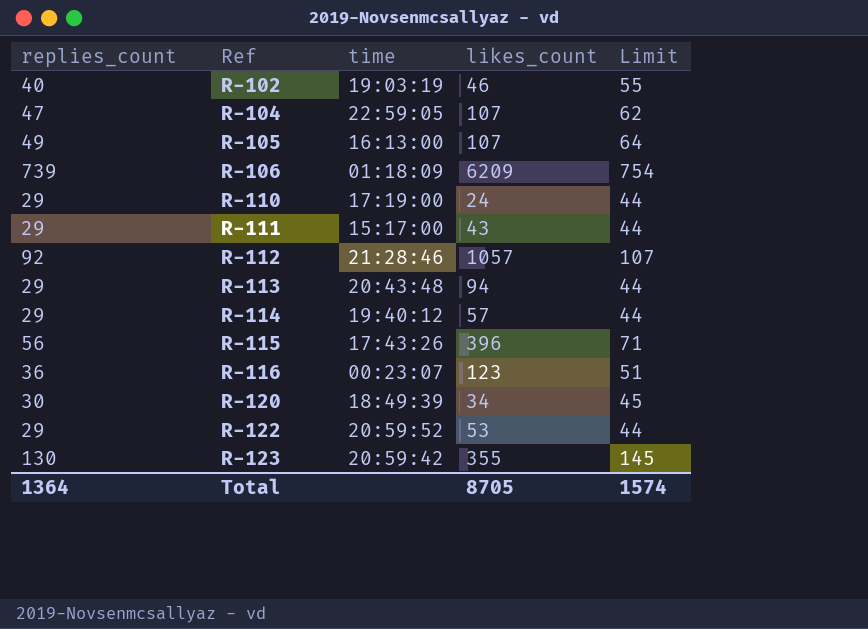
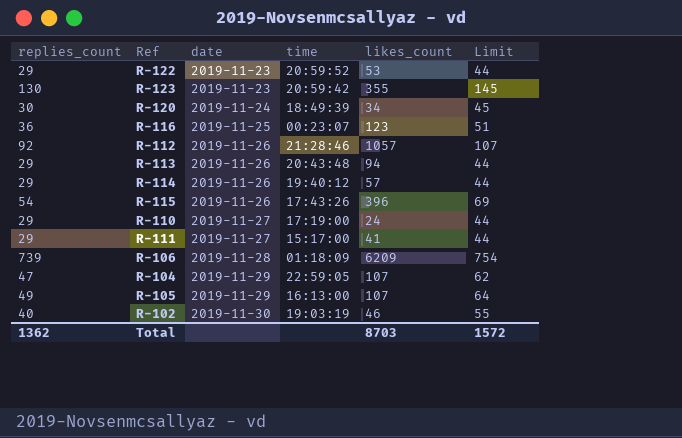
row order: Ref ascending -> date ascending
column date | position: none -> 3
R-115 | replies_count: 56 -> 54
R-115 | Limit: 71 -> 69
R-111 | likes_count: 43 -> 41
Total | replies_count: 1364 -> 1362
Total | likes_count: 8705 -> 8703
Total | Limit: 1574 -> 1572

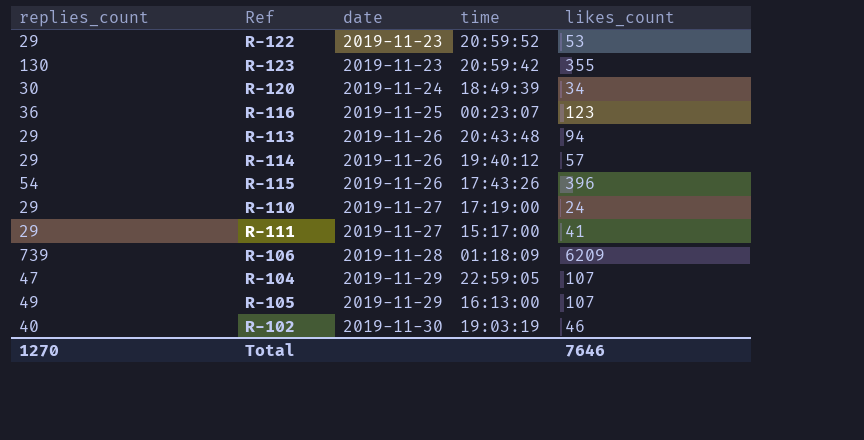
column Limit | formula: [replies_count] + 15 -> none
row R-112: 92 | 2019-11-26 | 21:28:46 | 1057 | 107 -> none
Total | replies_count: 1362 -> 1270
Total | likes_count: 8703 -> 7646

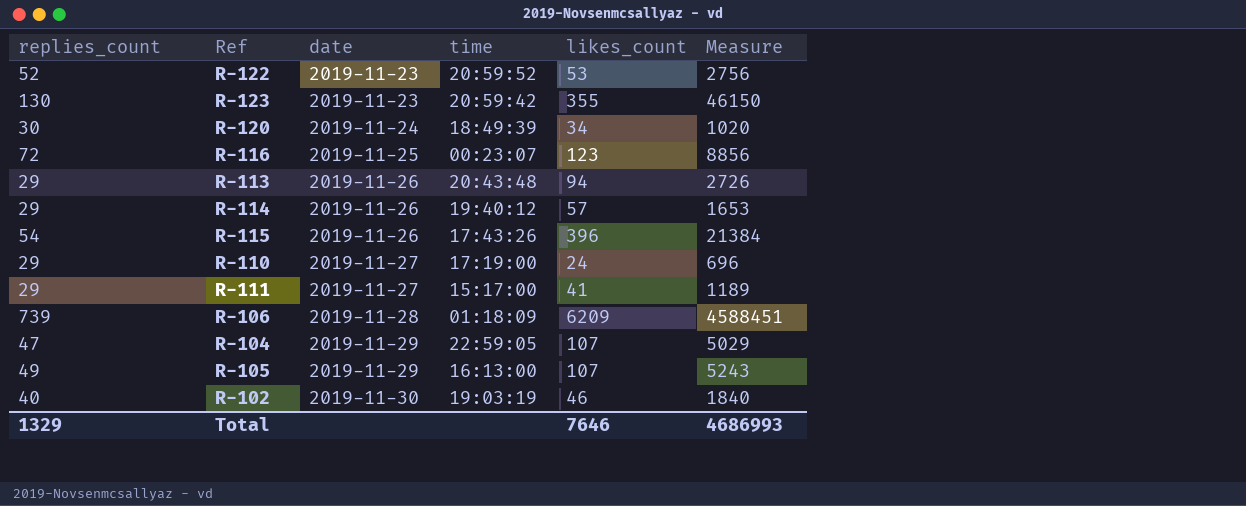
column Measure | formula: none -> [replies_count] * [likes_count]
R-122 | replies_count: 29 -> 52
R-116 | replies_count: 36 -> 72
Total | replies_count: 1270 -> 1329

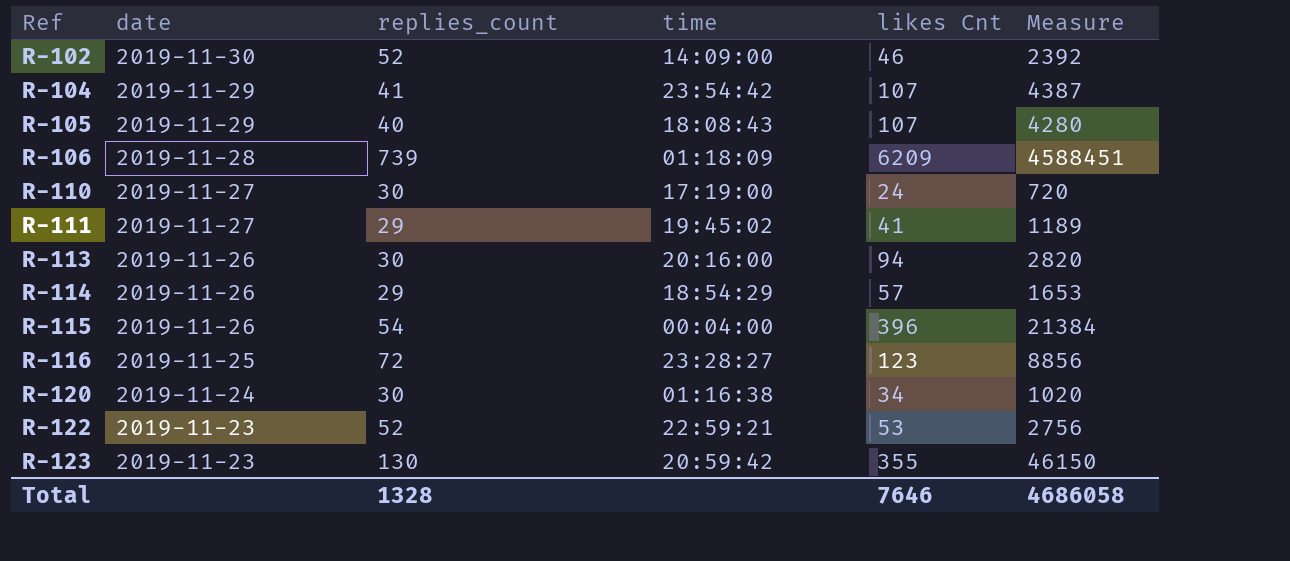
row order: date ascending -> Ref ascending
column replies_count | position: 1 -> 3
column name: likes_count -> likes Cnt
R-102 | replies_count: 40 -> 52
R-102 | time: 19:03:19 -> 14:09:00
R-102 | Measure: 1840 -> 2392
R-104 | replies_count: 47 -> 41
R-104 | time: 22:59:05 -> 23:54:42
R-104 | Measure: 5029 -> 4387
R-105 | replies_count: 49 -> 40
R-105 | time: 16:13:00 -> 18:08:43
R-105 | Measure: 5243 -> 4280
R-110 | replies_count: 29 -> 30
R-110 | Measure: 696 -> 720
R-111 | time: 15:17:00 -> 19:45:02
R-113 | replies_count: 29 -> 30
R-113 | time: 20:43:48 -> 20:16:00
R-113 | Measure: 2726 -> 2820
R-114 | time: 19:40:12 -> 18:54:29
R-115 | time: 17:43:26 -> 00:04:00
R-116 | time: 00:23:07 -> 23:28:27
R-120 | time: 18:49:39 -> 01:16:38
R-122 | time: 20:59:52 -> 22:59:21
Total | replies_count: 1329 -> 1328
Total | Measure: 4686993 -> 4686058

